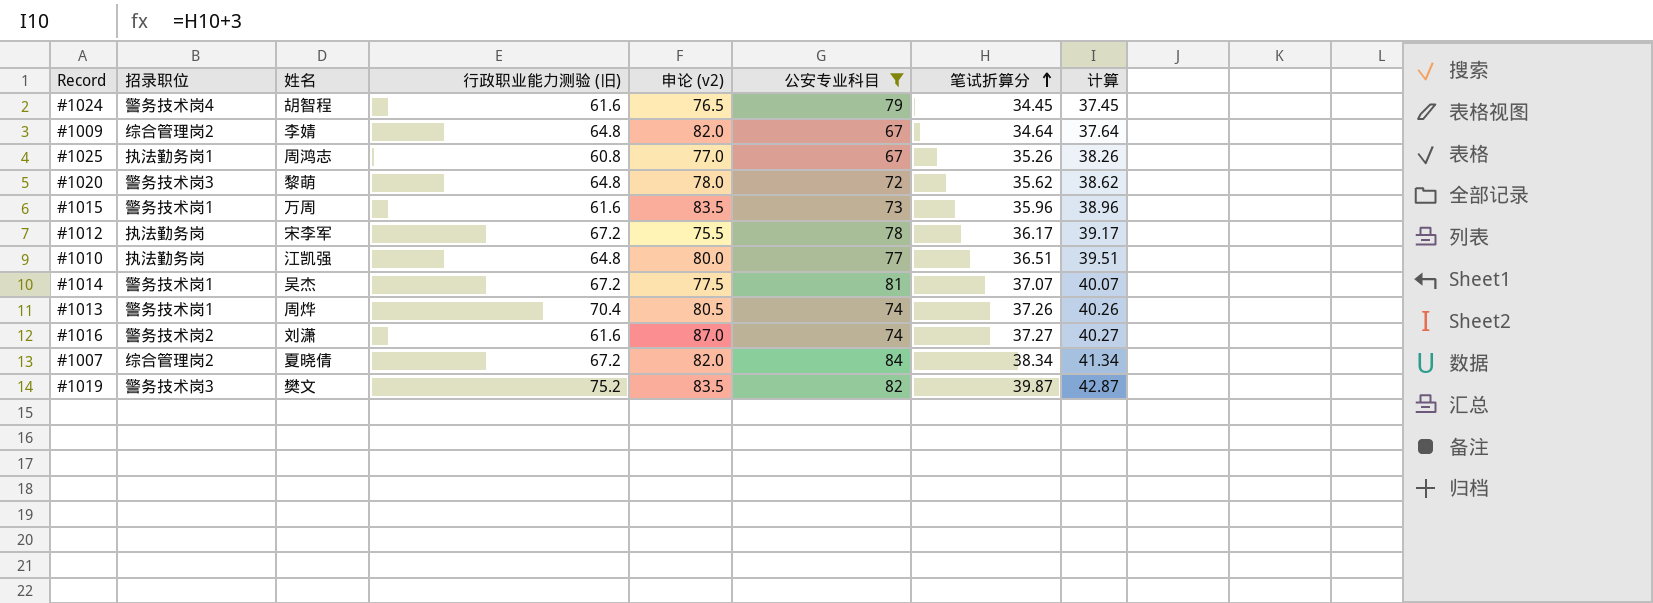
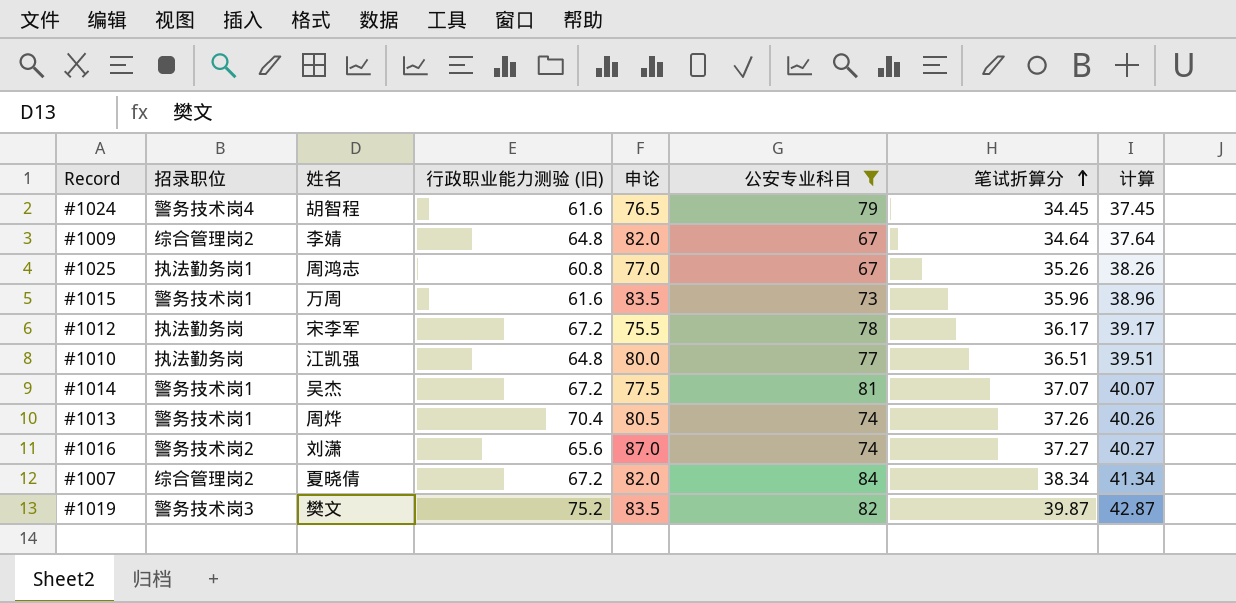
column name: 申论 (v2) -> 申论
row #1020: 警务技术岗3 | 黎萌 | 64.8 | 78.0 | 72 | 35.62 | 38.62 -> none
#1016 | 行政职业能力测验 (旧): 61.6 -> 65.6

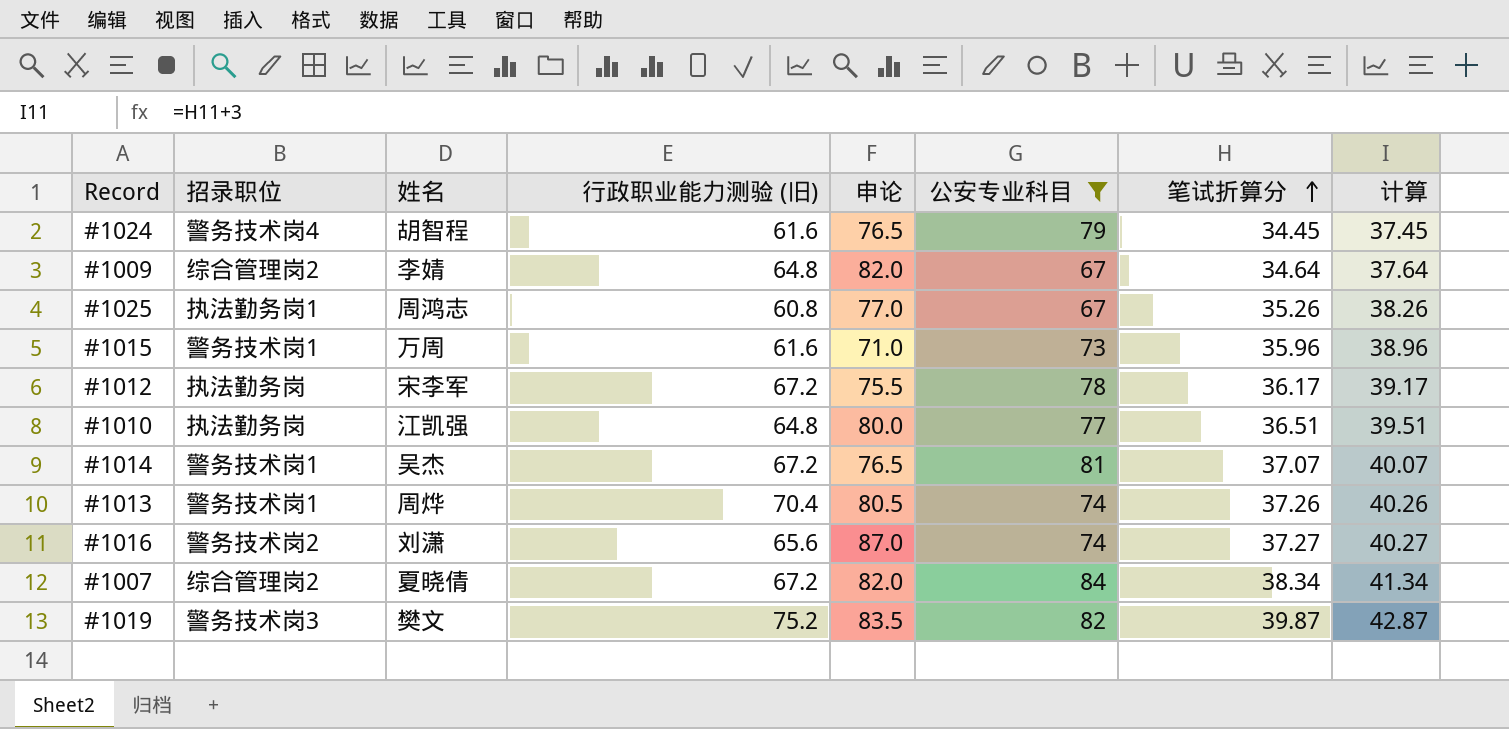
#1015 | 申论: 83.5 -> 71.0
#1014 | 申论: 77.5 -> 76.5

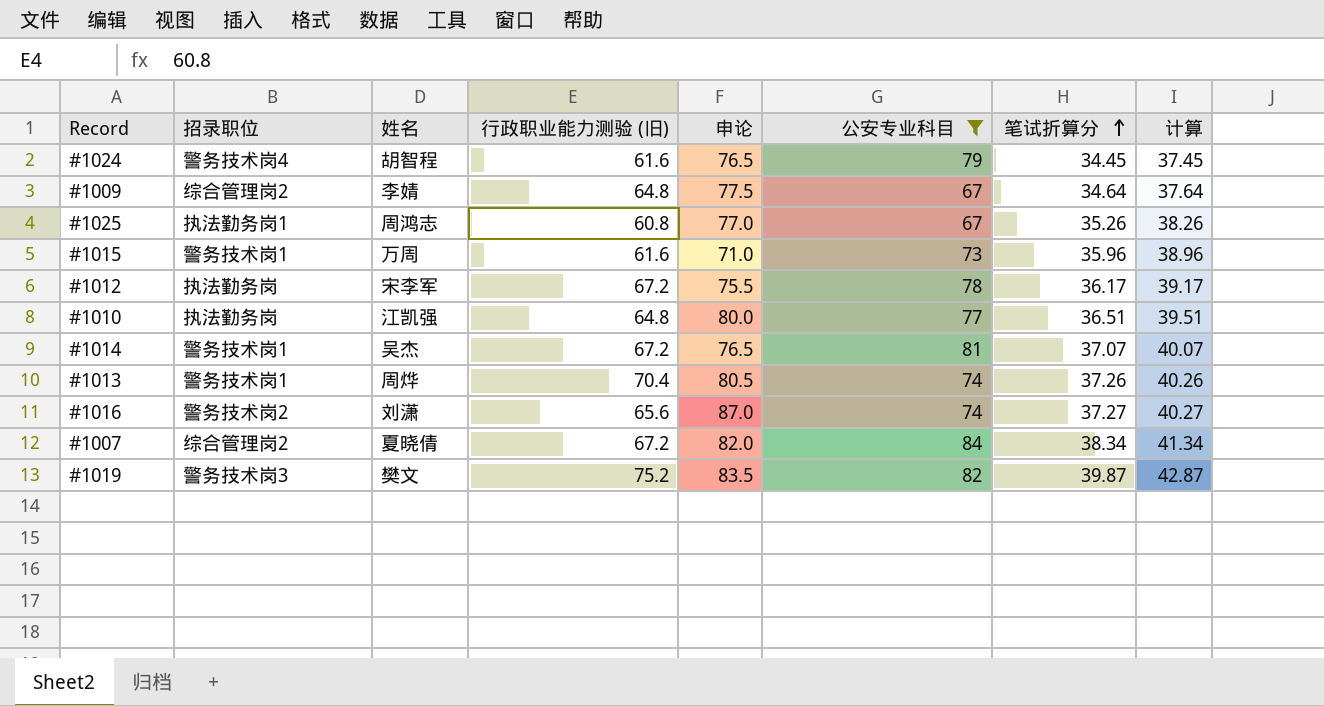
#1009 | 申论: 82.0 -> 77.5

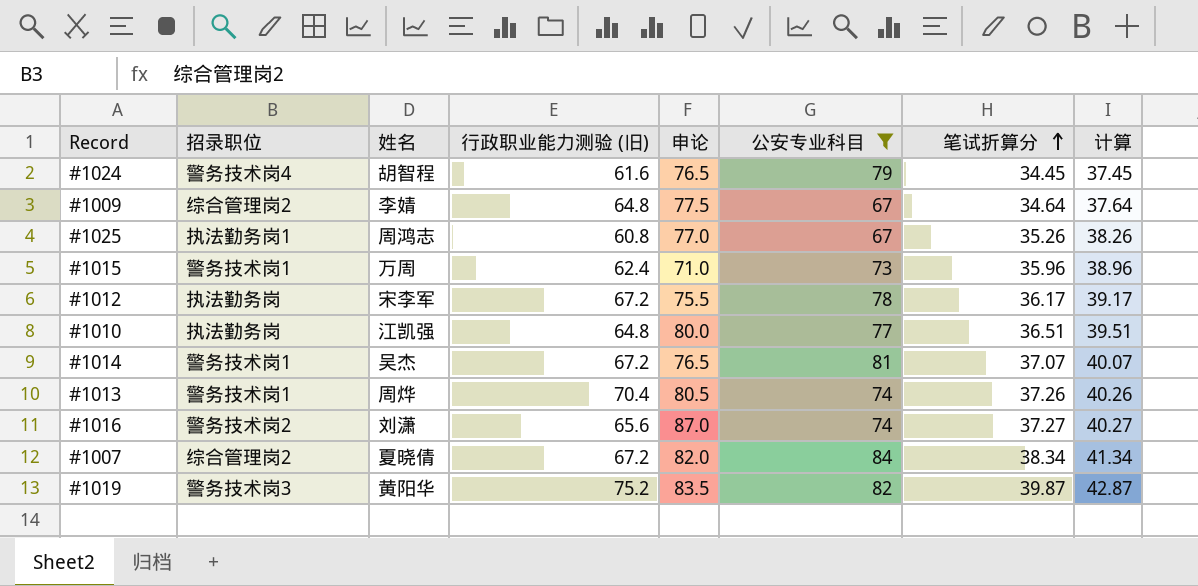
#1015 | 行政职业能力测验 (旧): 61.6 -> 62.4
#1019 | 姓名: 樊文 -> 黄阳华

